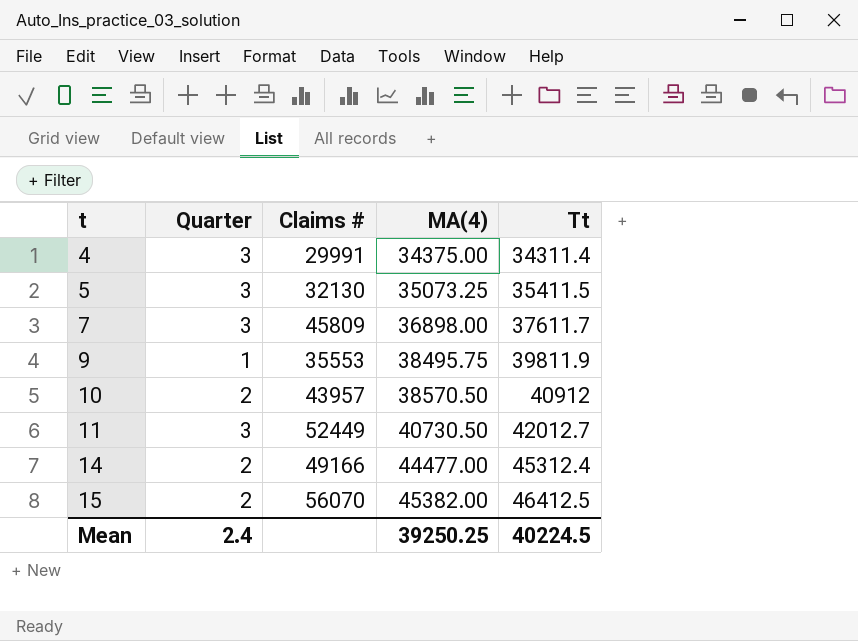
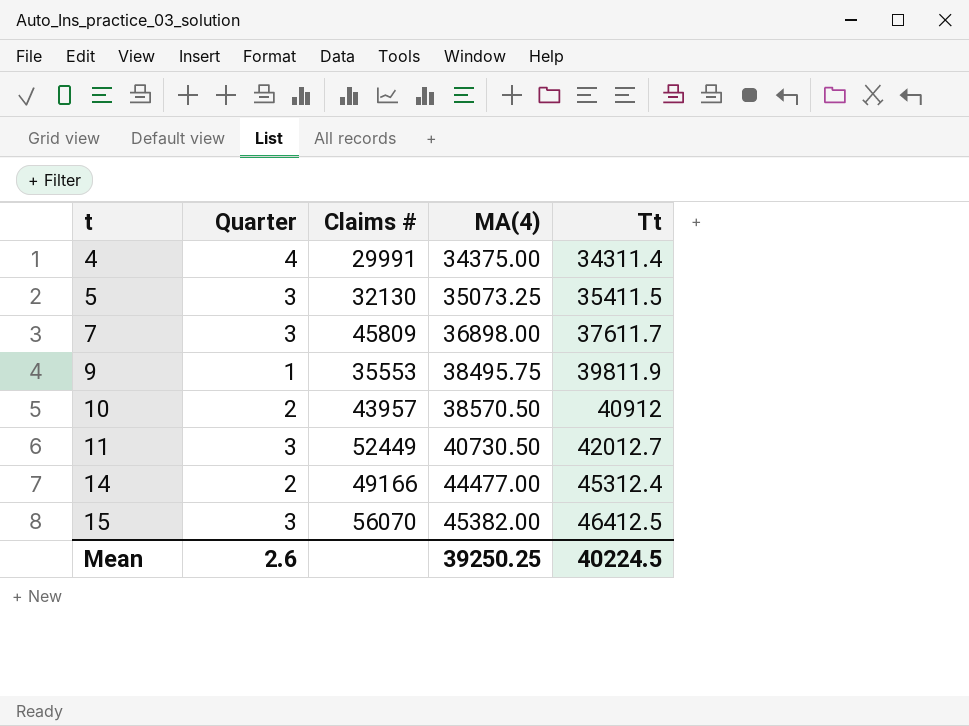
4 | Quarter: 3 -> 4
15 | Quarter: 2 -> 3
Mean | Quarter: 2.4 -> 2.6

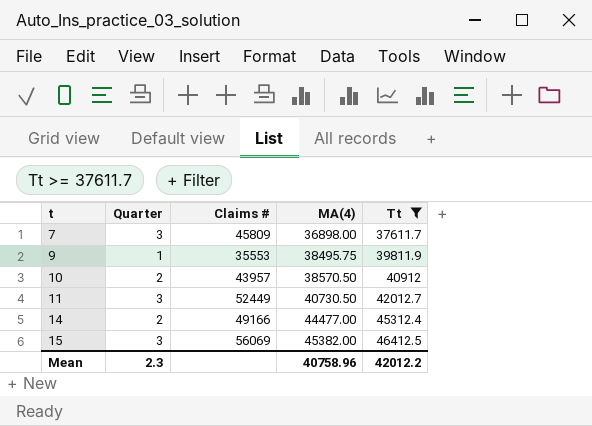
filter: none -> Tt >= 37611.7
15 | Claims #: 56070 -> 56069
Mean | Quarter: 2.6 -> 2.3
Mean | MA(4): 39250.25 -> 40758.96
Mean | Tt: 40224.5 -> 42012.2

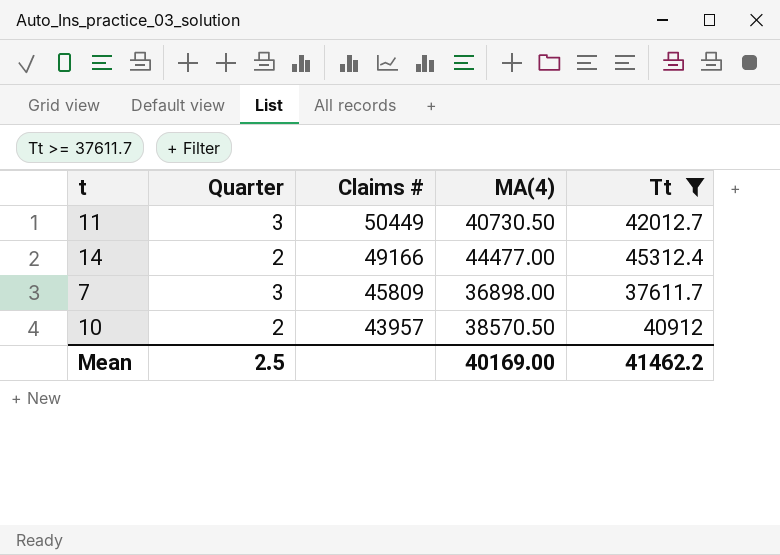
row order: t ascending -> Claims # descending
row 9: 1 | 35553 | 38495.75 | 39811.9 -> none
row 15: 3 | 56069 | 45382.00 | 46412.5 -> none
11 | Claims #: 52449 -> 50449
Mean | Quarter: 2.3 -> 2.5
Mean | MA(4): 40758.96 -> 40169.00
Mean | Tt: 42012.2 -> 41462.2

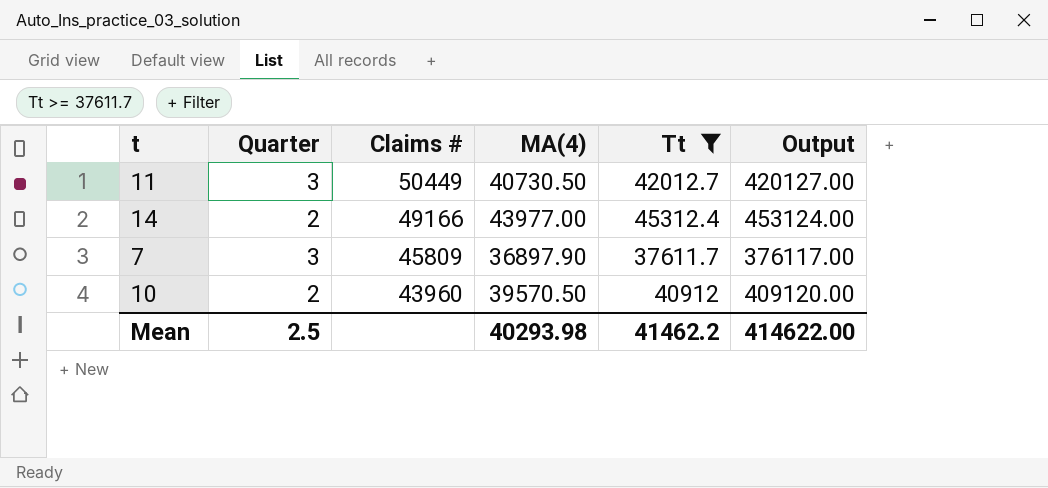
column Output | formula: none -> [Tt] * 10
14 | MA(4): 44477.00 -> 43977.00
7 | MA(4): 36898.00 -> 36897.90
10 | Claims #: 43957 -> 43960
10 | MA(4): 38570.50 -> 39570.50
Mean | MA(4): 40169.00 -> 40293.98

